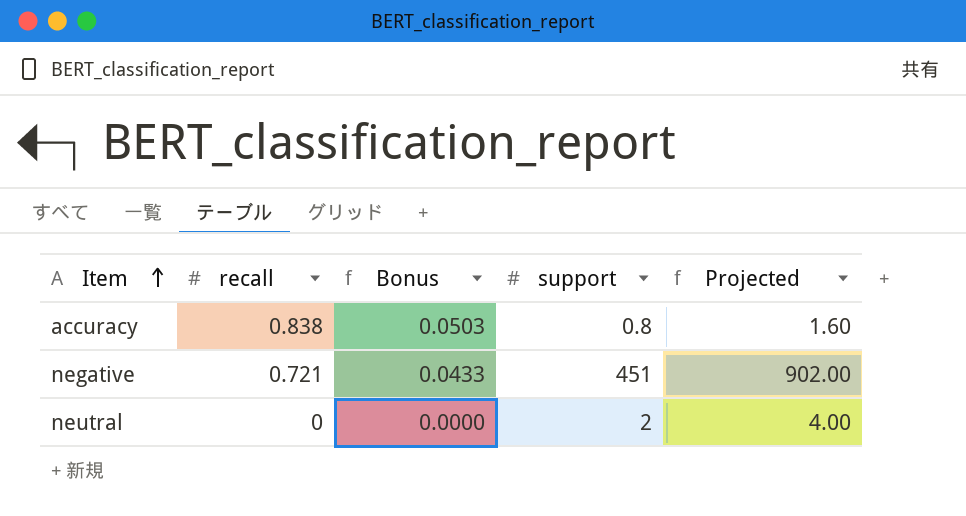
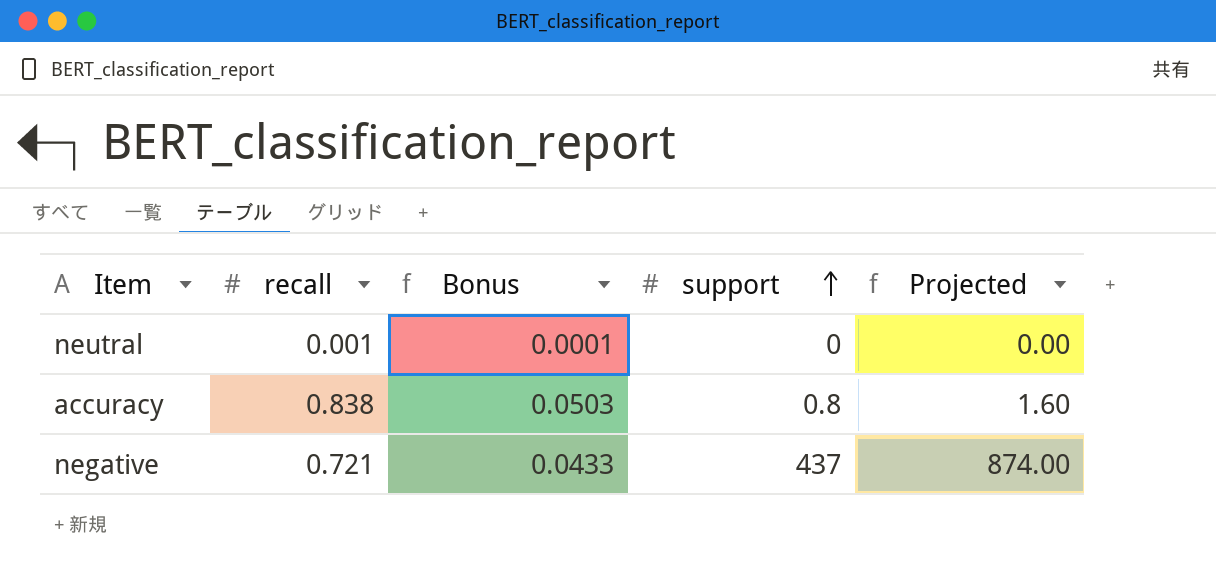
row order: Item ascending -> support ascending
neutral | recall: 0 -> 0.001
neutral | Bonus: 0.0000 -> 0.0001
neutral | support: 2 -> 0
neutral | Projected: 4.00 -> 0.00
negative | support: 451 -> 437
negative | Projected: 902.00 -> 874.00

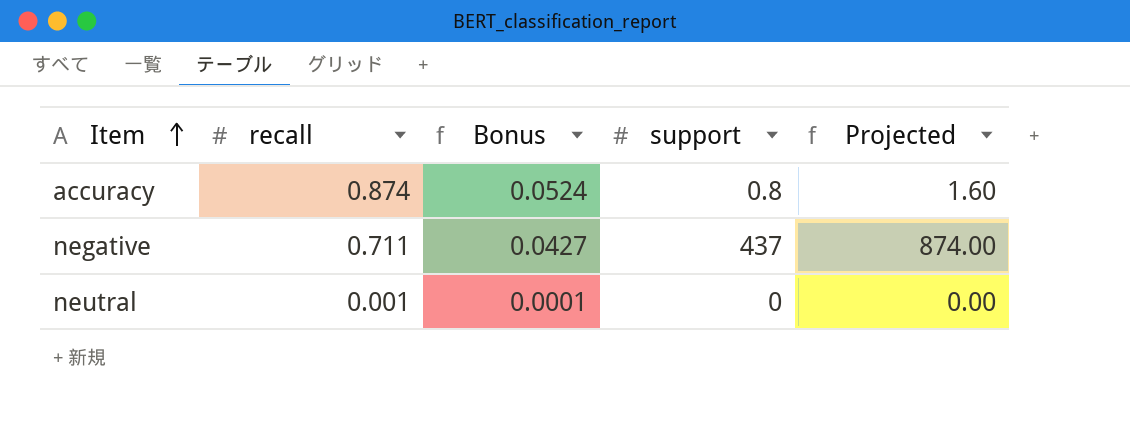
row order: support ascending -> Item ascending
accuracy | recall: 0.838 -> 0.874
accuracy | Bonus: 0.0503 -> 0.0524
negative | recall: 0.721 -> 0.711
negative | Bonus: 0.0433 -> 0.0427

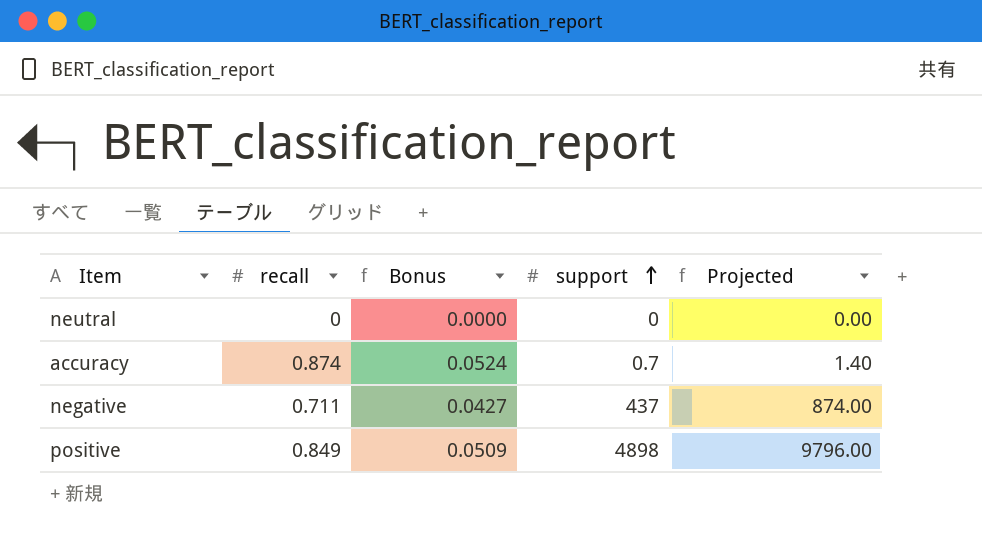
row order: Item ascending -> support ascending
neutral | recall: 0.001 -> 0
neutral | Bonus: 0.0001 -> 0.0000
accuracy | support: 0.8 -> 0.7
accuracy | Projected: 1.60 -> 1.40
row positive: none -> 0.849 | 0.0509 | 4898 | 9796.00

